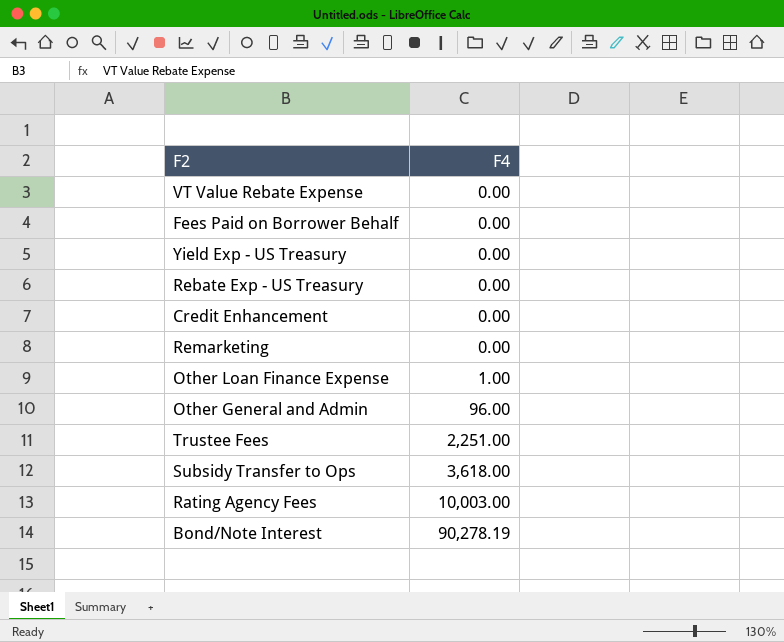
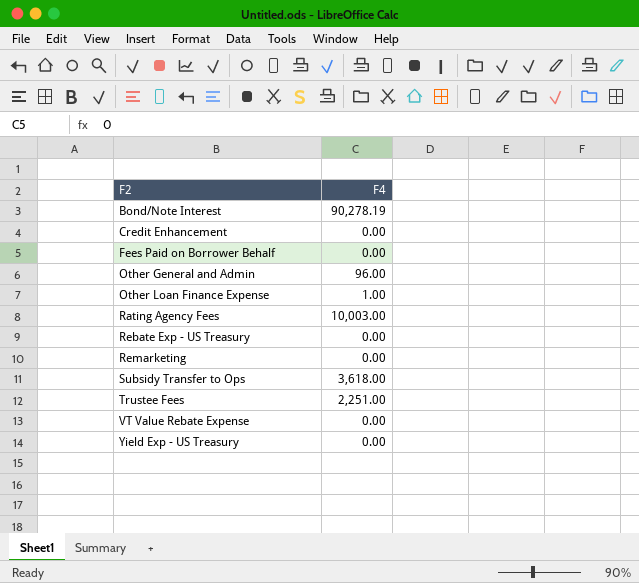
row order: F4 ascending -> F2 ascending

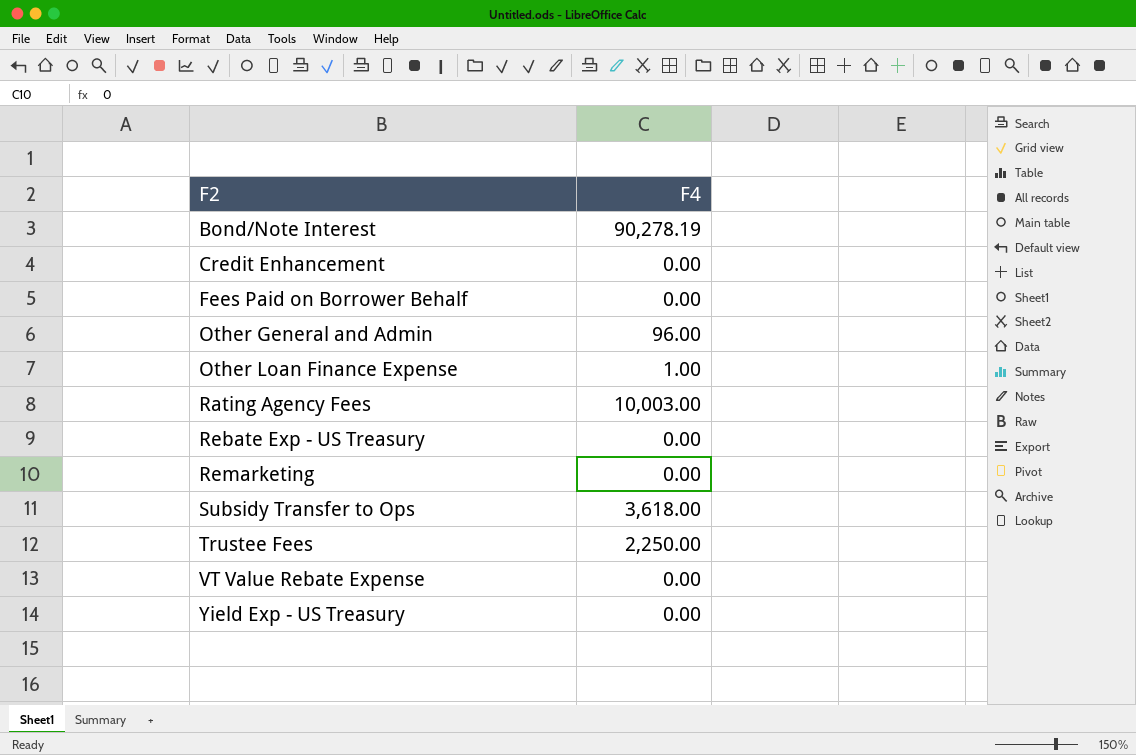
Trustee Fees | F4: 2,251.00 -> 2,250.00

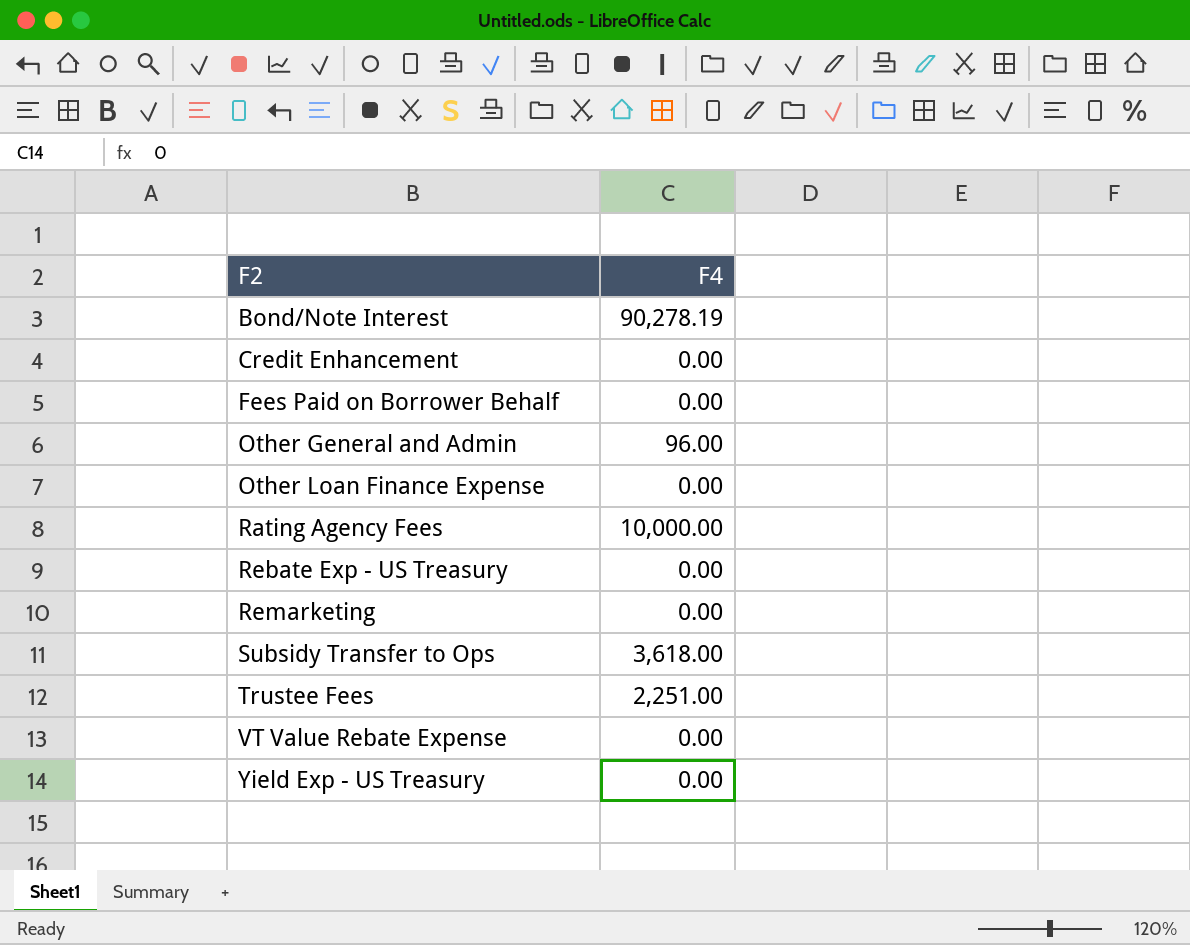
Other Loan Finance Expense | F4: 1.00 -> 0.00
Rating Agency Fees | F4: 10,003.00 -> 10,000.00
Trustee Fees | F4: 2,250.00 -> 2,251.00

